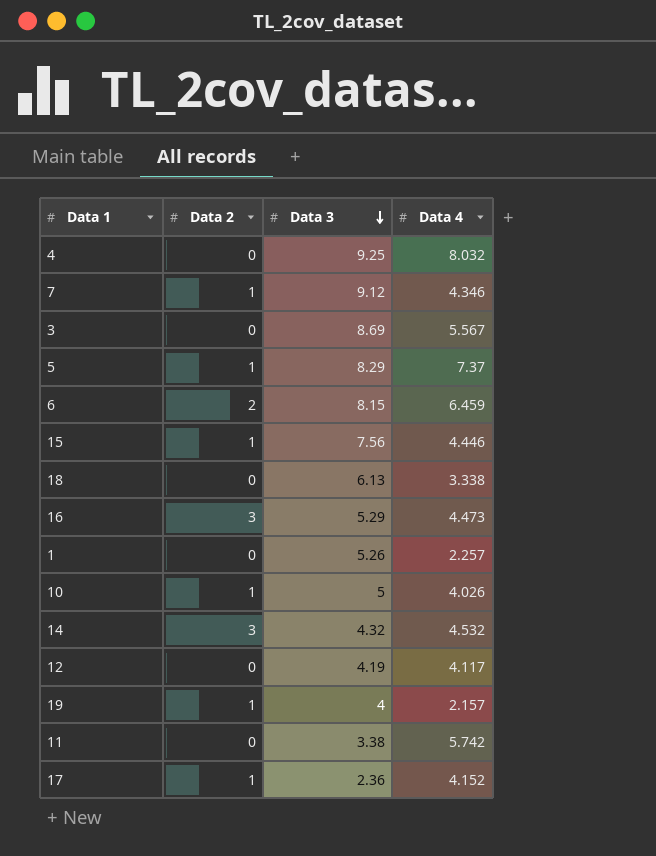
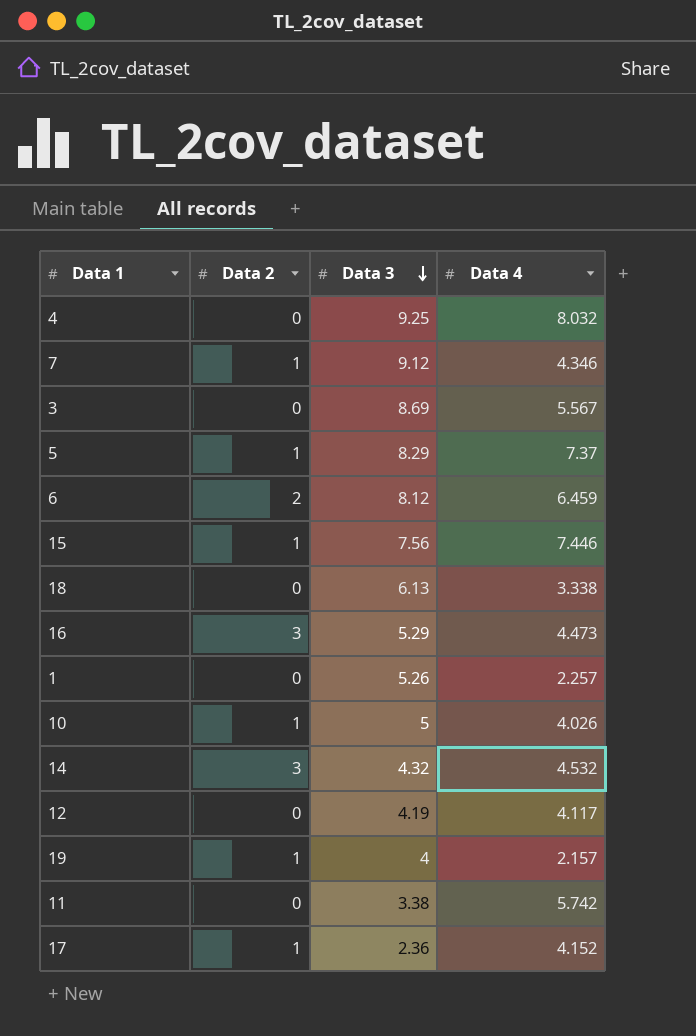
6 | Data 3: 8.15 -> 8.12
15 | Data 4: 4.446 -> 7.446

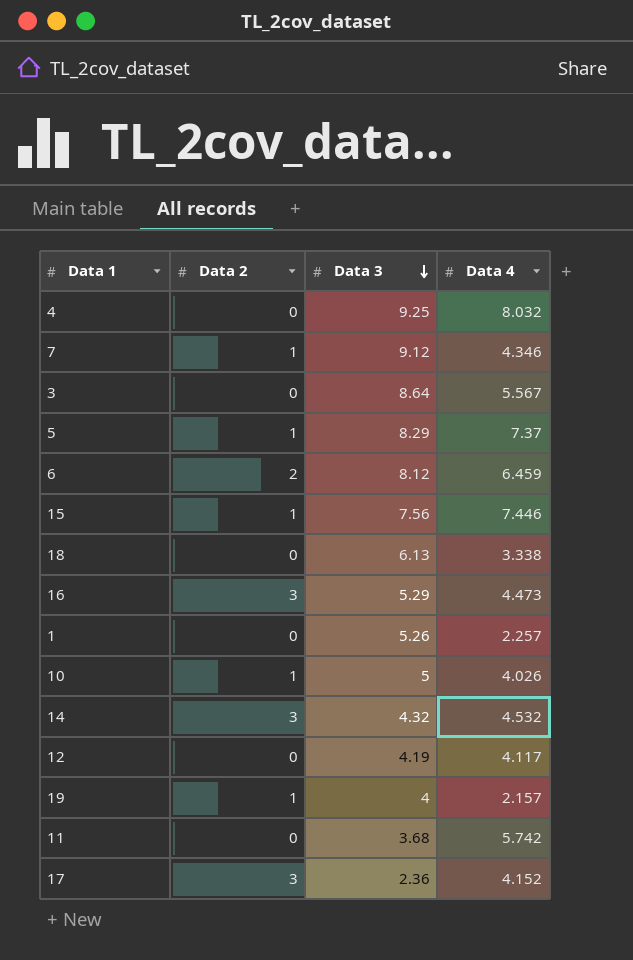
3 | Data 3: 8.69 -> 8.64
11 | Data 3: 3.38 -> 3.68
17 | Data 2: 1 -> 3

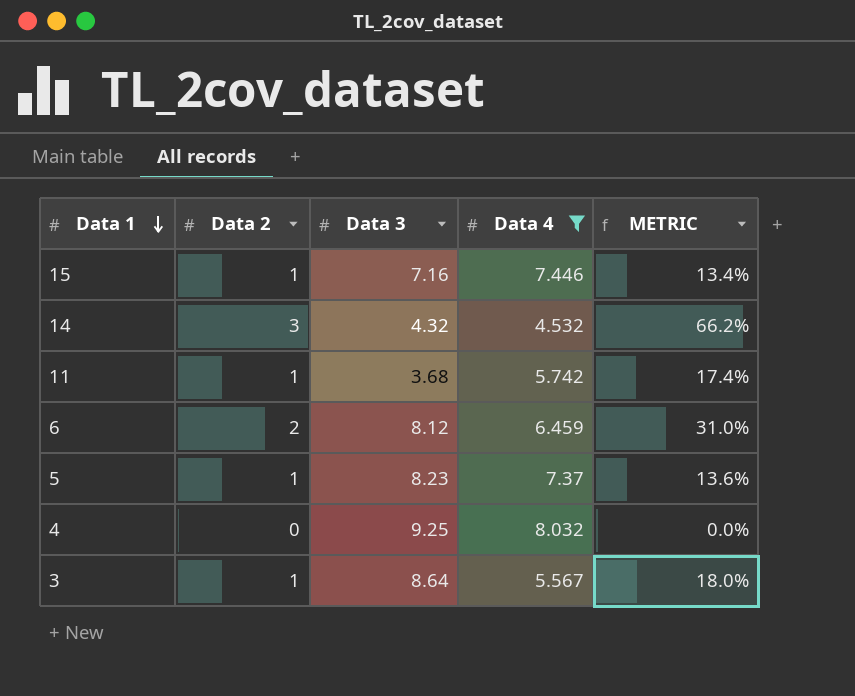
filter: none -> Data 4 >= 4.532
row order: Data 3 descending -> Data 1 descending
column METRIC | formula: none -> [Data 2] / [Data 4]
15 | Data 3: 7.56 -> 7.16
11 | Data 2: 0 -> 1
5 | Data 3: 8.29 -> 8.23
3 | Data 2: 0 -> 1

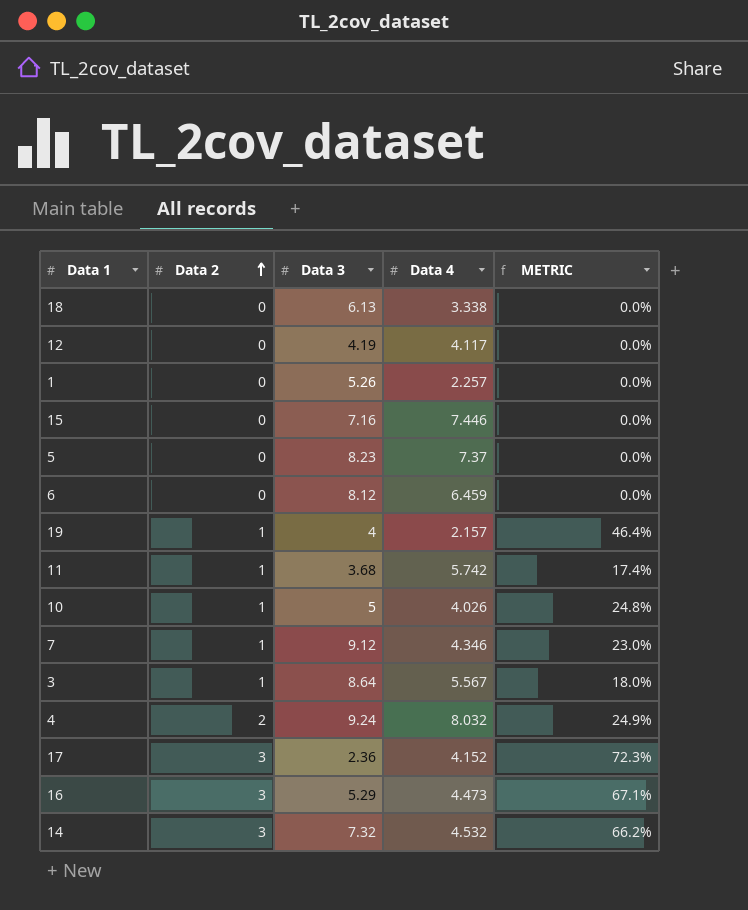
filter: Data 4 >= 4.532 -> none
row order: Data 1 descending -> Data 2 ascending
15 | Data 2: 1 -> 0
15 | METRIC: 13.4% -> 0.0%
5 | Data 2: 1 -> 0
5 | METRIC: 13.6% -> 0.0%
6 | Data 2: 2 -> 0
6 | METRIC: 31.0% -> 0.0%
4 | Data 2: 0 -> 2
4 | Data 3: 9.25 -> 9.24
4 | METRIC: 0.0% -> 24.9%
14 | Data 3: 4.32 -> 7.32

